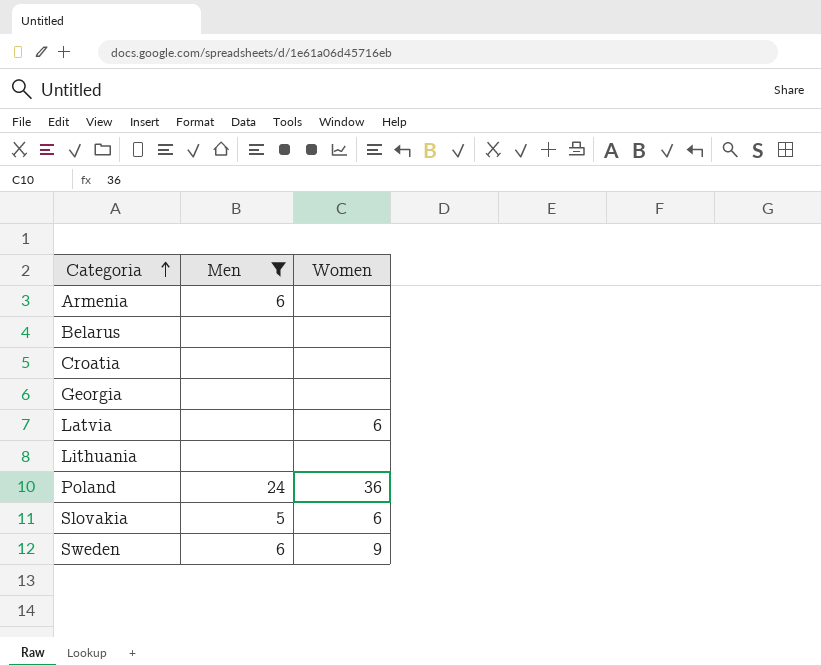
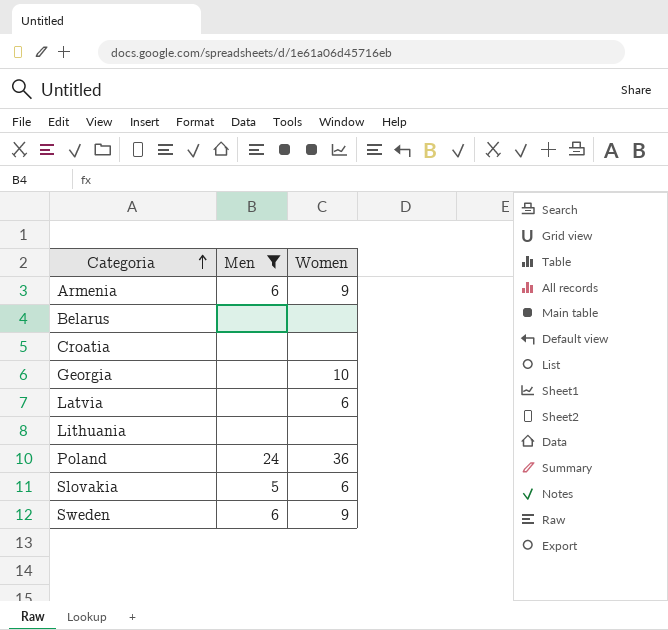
Armenia | Women: none -> 9
Georgia | Women: none -> 10

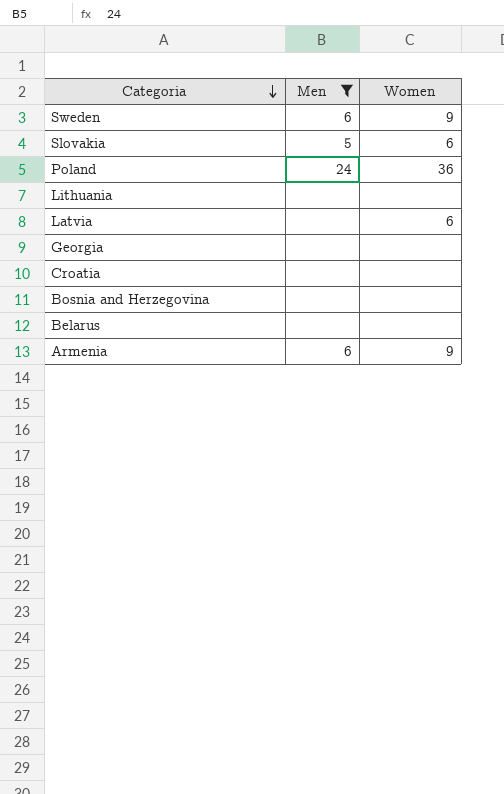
row order: Categoria ascending -> Categoria descending
Georgia | Women: 10 -> none
row Bosnia and Herzegovina: none -> none | none

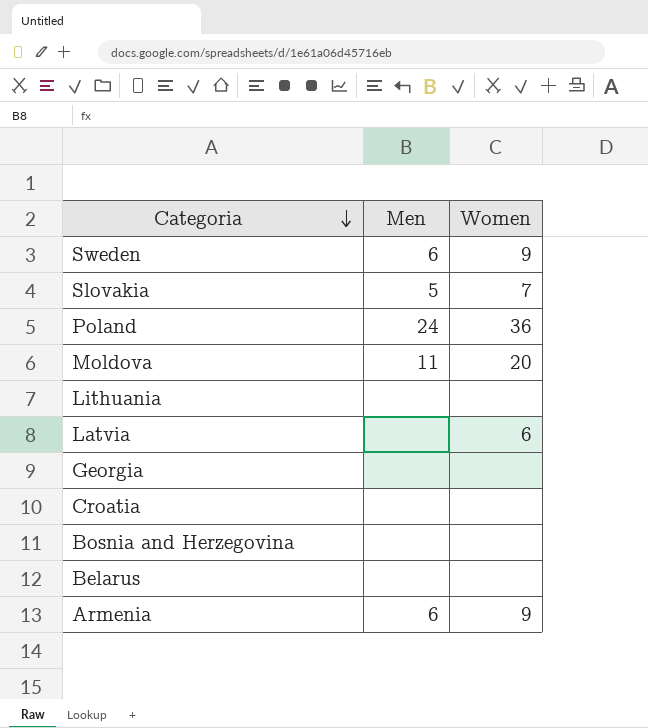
filter: Men != 11 -> none
Slovakia | Women: 6 -> 7

